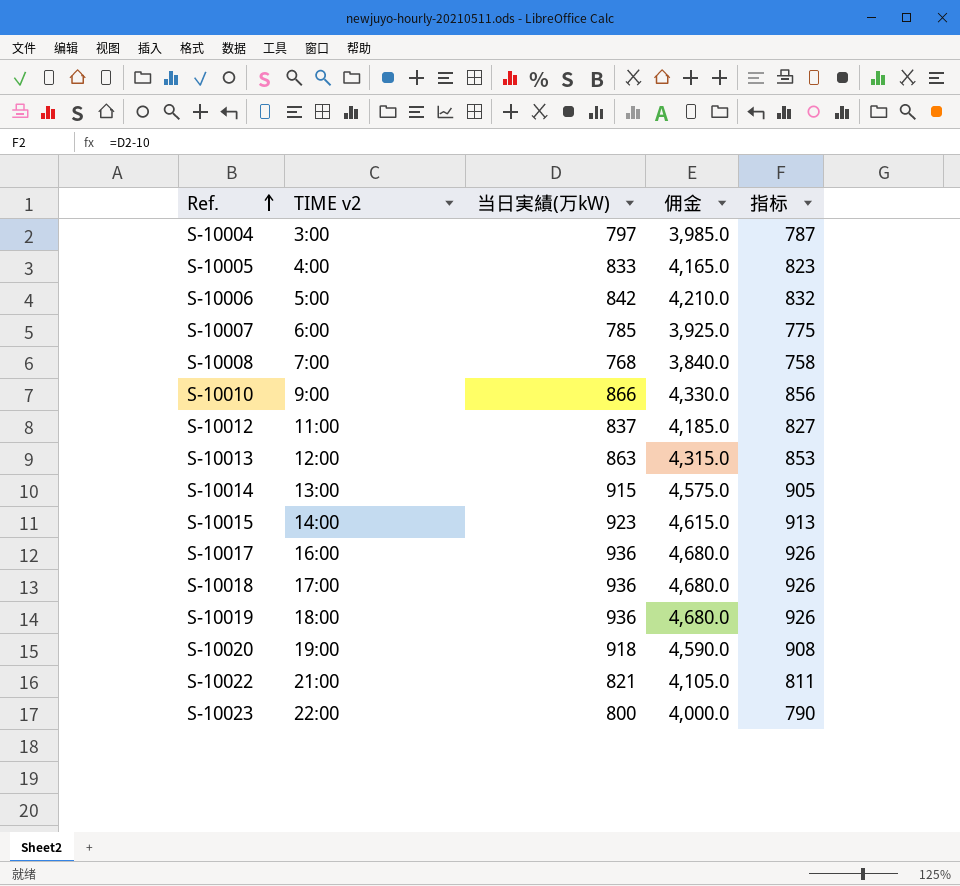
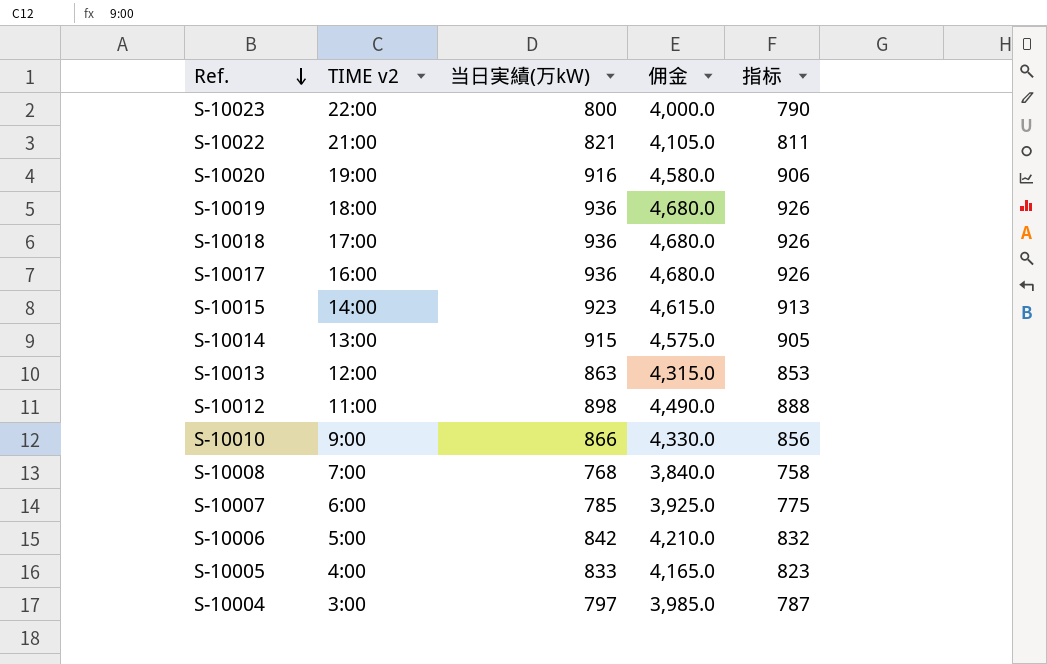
row order: Ref. ascending -> Ref. descending
S-10020 | 当日実績(万kW): 918 -> 916
S-10020 | 佣金: 4,590.0 -> 4,580.0
S-10020 | 指标: 908 -> 906
S-10012 | 当日実績(万kW): 837 -> 898
S-10012 | 佣金: 4,185.0 -> 4,490.0
S-10012 | 指标: 827 -> 888

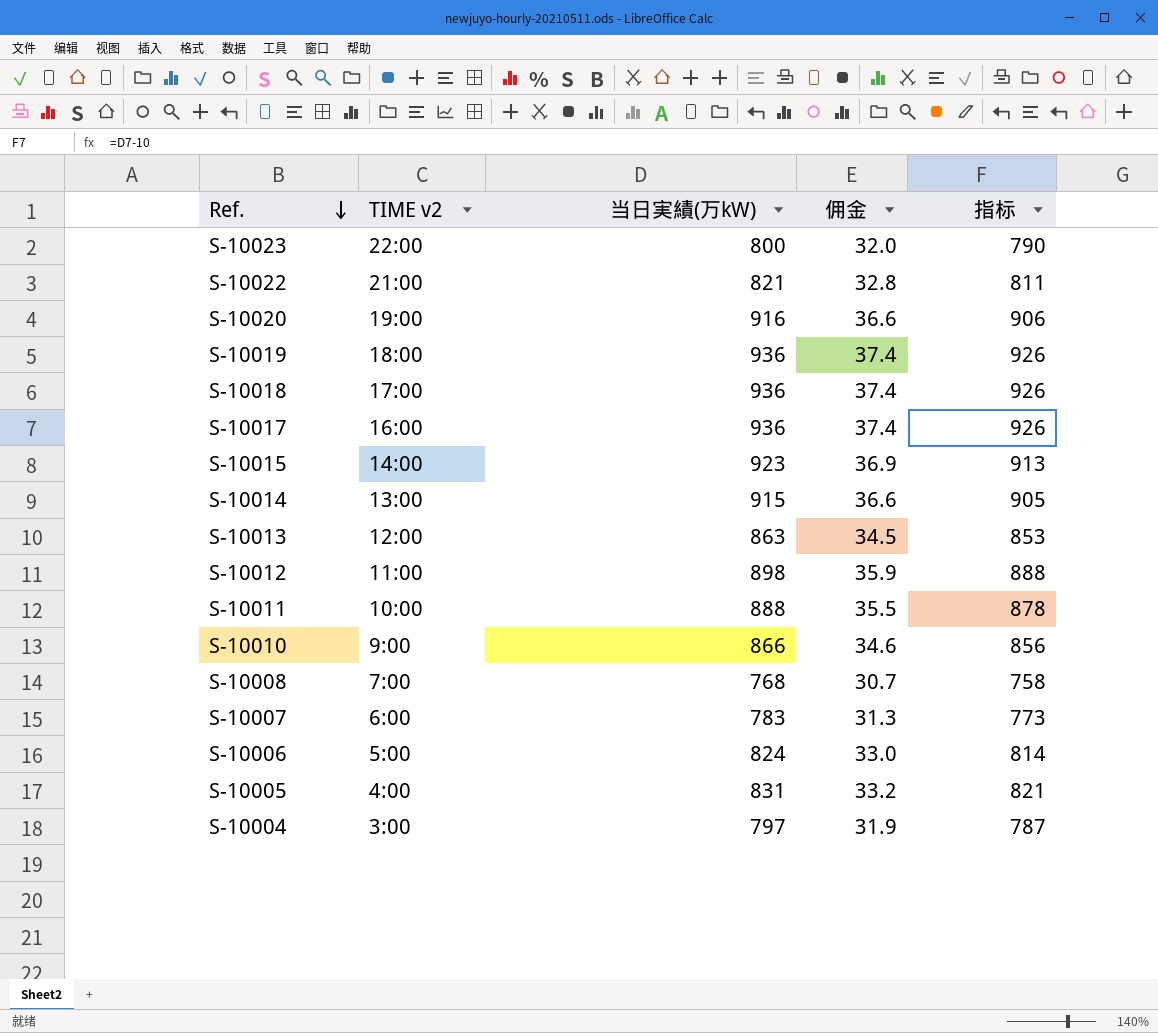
column 佣金 | formula: [当日実績(万kW)] * 5 -> [当日実績(万kW)] * 0.04
row S-10011: none -> 10:00 | 888 | 35.5 | 878
S-10007 | 当日実績(万kW): 785 -> 783
S-10007 | 指标: 775 -> 773
S-10006 | 当日実績(万kW): 842 -> 824
S-10006 | 指标: 832 -> 814
S-10005 | 当日実績(万kW): 833 -> 831
S-10005 | 指标: 823 -> 821

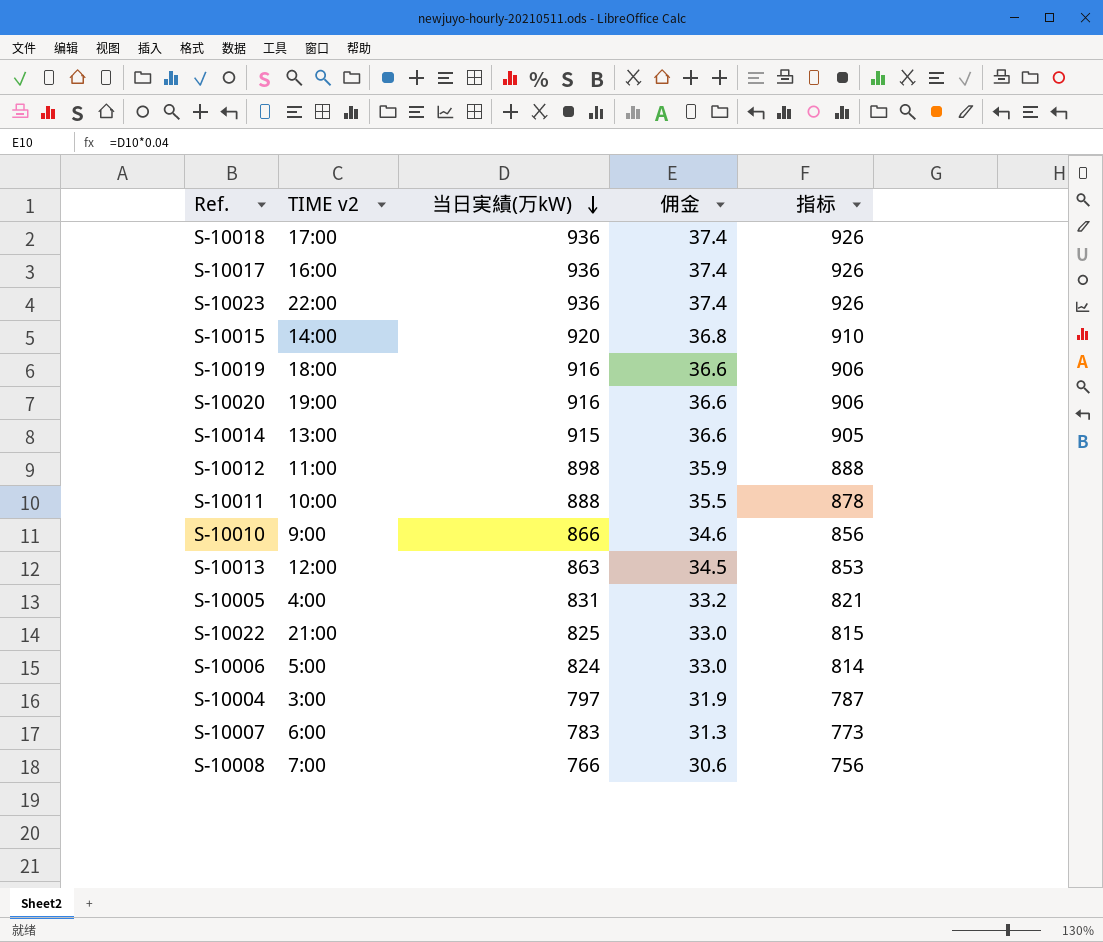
row order: Ref. descending -> 当日実績(万kW) descending
S-10023 | 当日実績(万kW): 800 -> 936
S-10023 | 佣金: 32.0 -> 37.4
S-10023 | 指标: 790 -> 926
S-10015 | 当日実績(万kW): 923 -> 920
S-10015 | 佣金: 36.9 -> 36.8
S-10015 | 指标: 913 -> 910
S-10019 | 当日実績(万kW): 936 -> 916
S-10019 | 佣金: 37.4 -> 36.6
S-10019 | 指标: 926 -> 906
S-10022 | 当日実績(万kW): 821 -> 825
S-10022 | 佣金: 32.8 -> 33.0
S-10022 | 指标: 811 -> 815
S-10008 | 当日実績(万kW): 768 -> 766
S-10008 | 佣金: 30.7 -> 30.6
S-10008 | 指标: 758 -> 756

